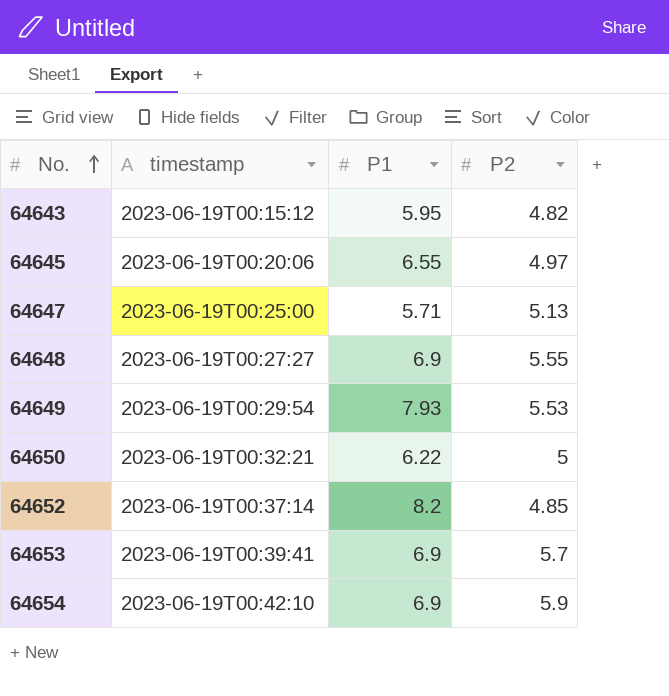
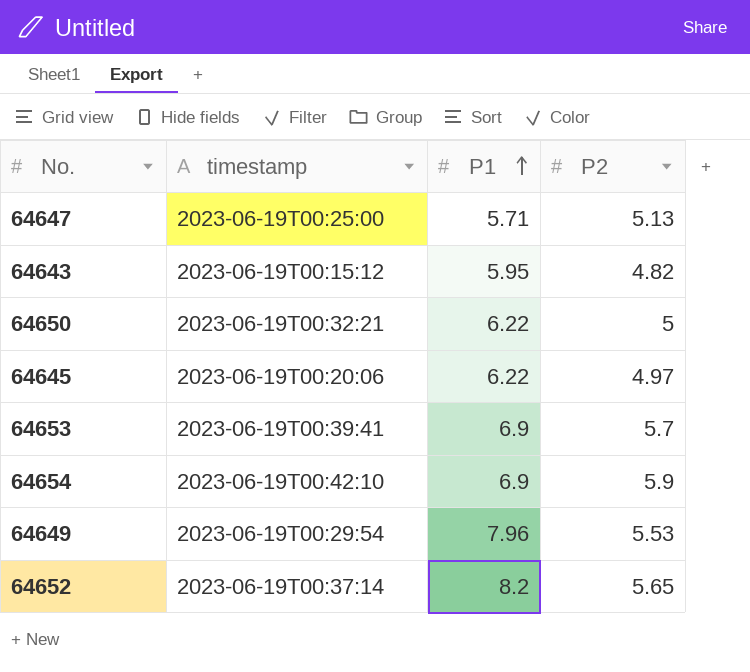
row order: No. ascending -> P1 ascending
row 64648: 2023-06-19T00:27:27 | 6.9 | 5.55 -> none
64645 | P1: 6.55 -> 6.22
64649 | P1: 7.93 -> 7.96
64652 | P2: 4.85 -> 5.65

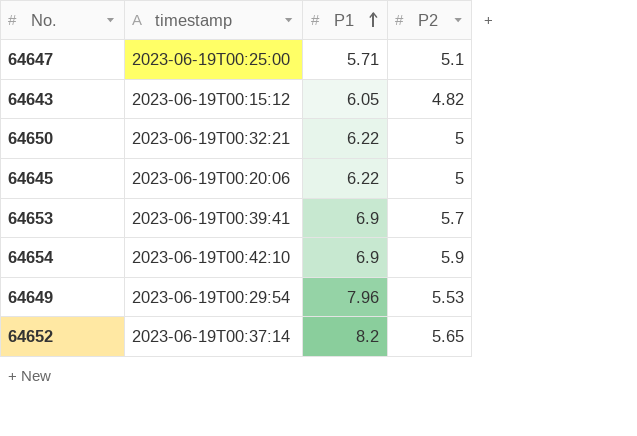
64647 | P2: 5.13 -> 5.1
64643 | P1: 5.95 -> 6.05
64645 | P2: 4.97 -> 5

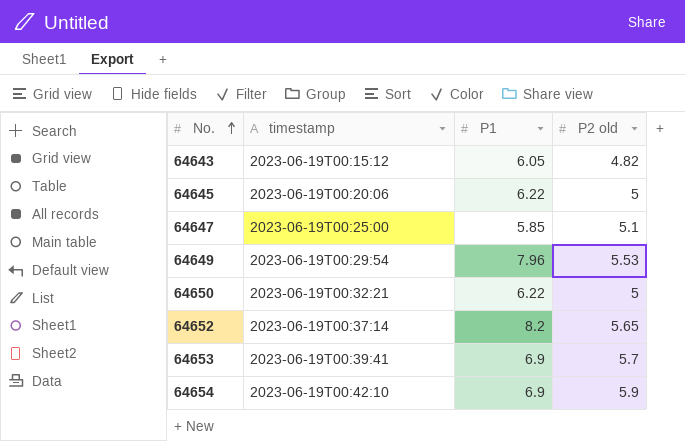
row order: P1 ascending -> No. ascending
column name: P2 -> P2 old
64647 | P1: 5.71 -> 5.85

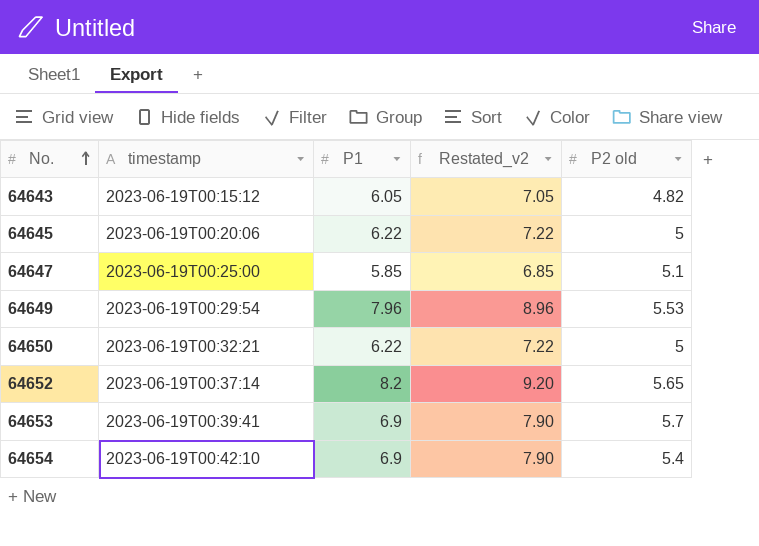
column Restated_v2 | formula: none -> [P1] + 1
64654 | P2 old: 5.9 -> 5.4

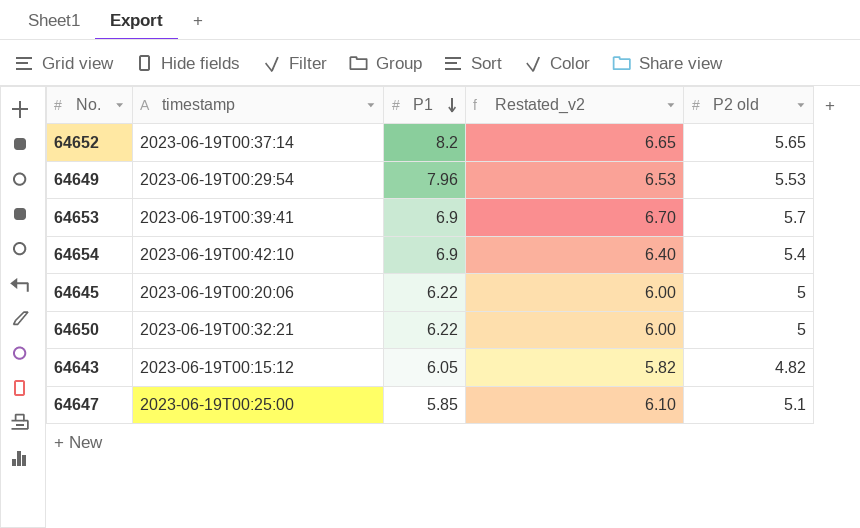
row order: No. ascending -> P1 descending
column Restated_v2 | formula: [P1] + 1 -> [P2 old] + 1

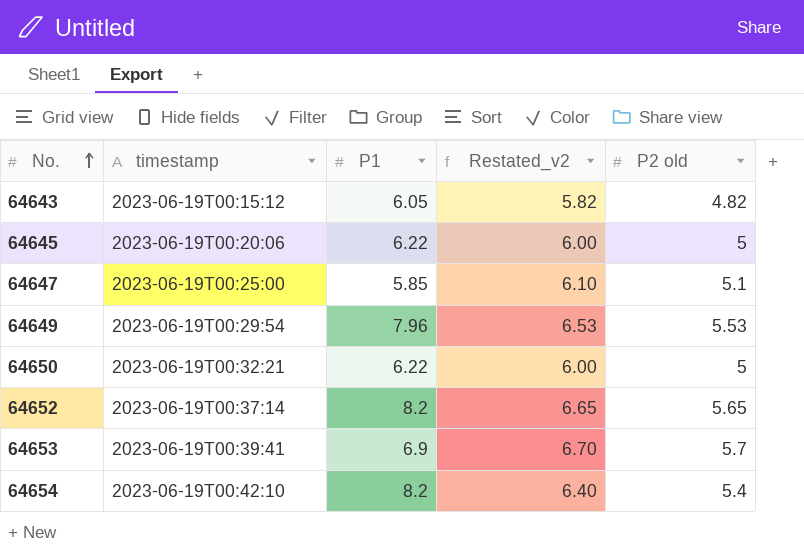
row order: P1 descending -> No. ascending
64654 | P1: 6.9 -> 8.2

